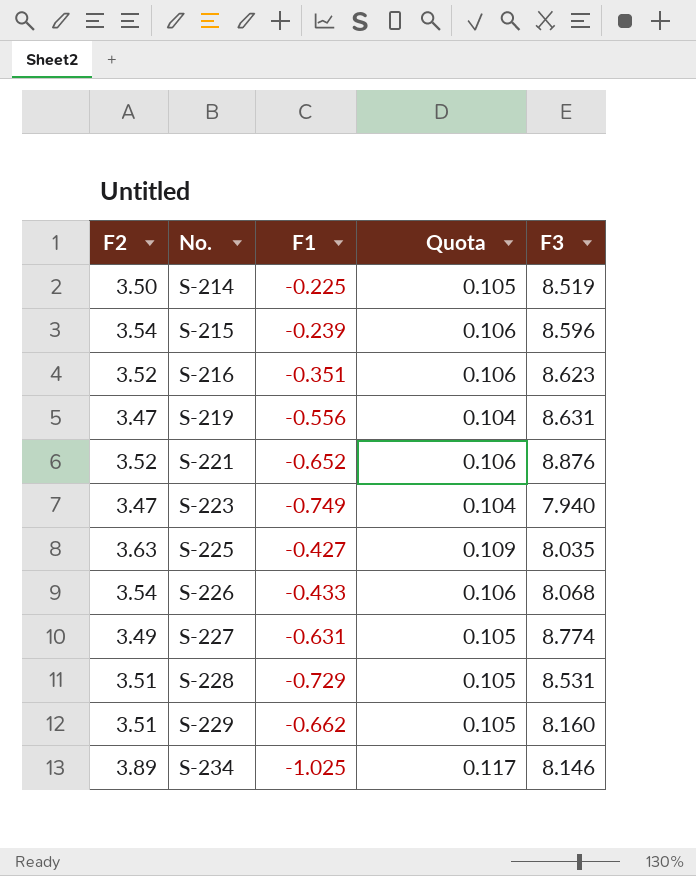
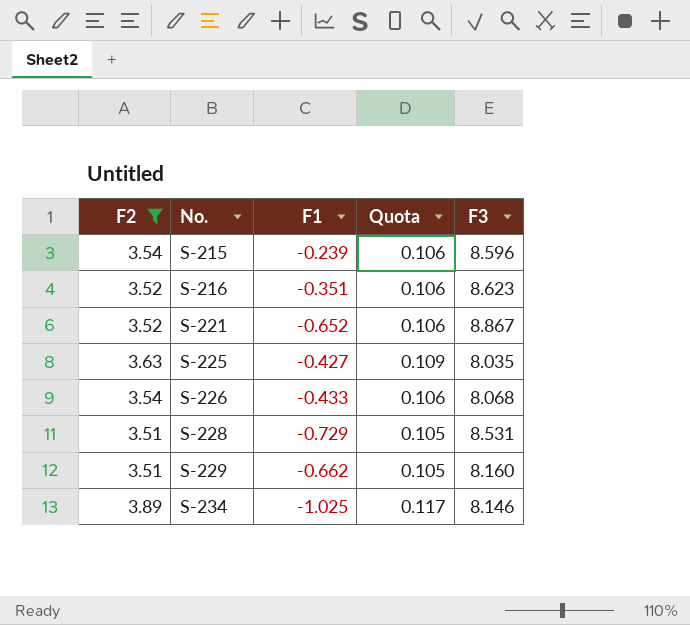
filter: none -> F2 >= 3.51
S-221 | F3: 8.876 -> 8.867

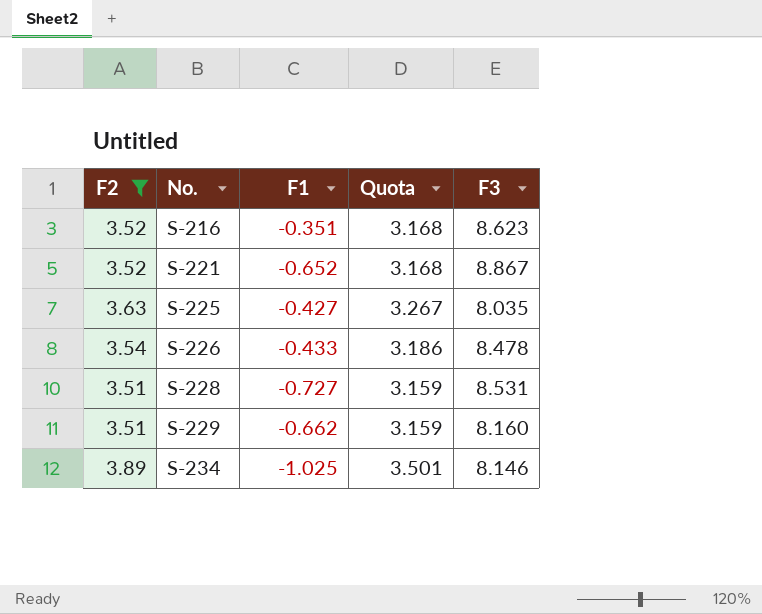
column Quota | formula: [F2] * 0.03 -> [F2] * 0.9
row S-215: 3.54 | -0.239 | 0.106 | 8.596 -> none
S-226 | F3: 8.068 -> 8.478
S-228 | F1: -0.729 -> -0.727

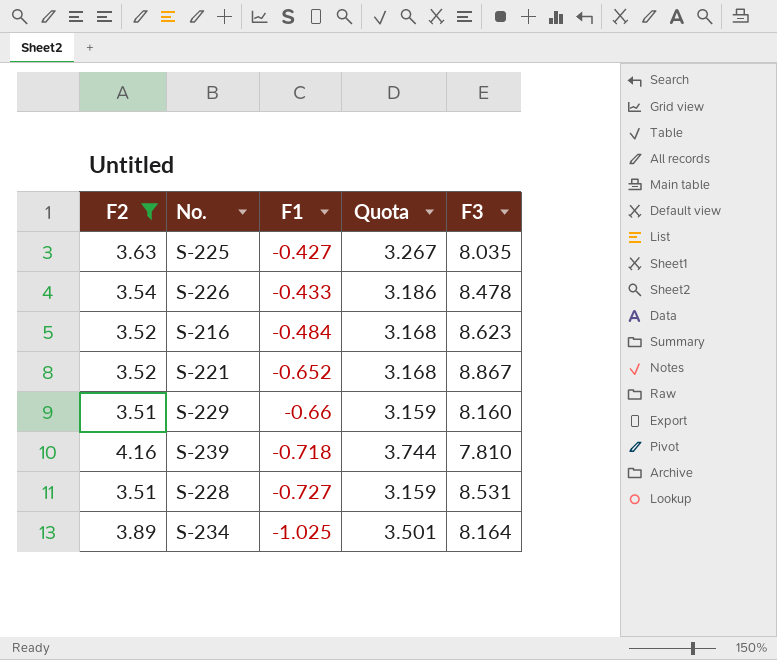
row order: No. ascending -> F1 descending
S-216 | F1: -0.351 -> -0.484
S-229 | F1: -0.662 -> -0.66
row S-239: none -> 4.16 | -0.718 | 3.744 | 7.810
S-234 | F3: 8.146 -> 8.164

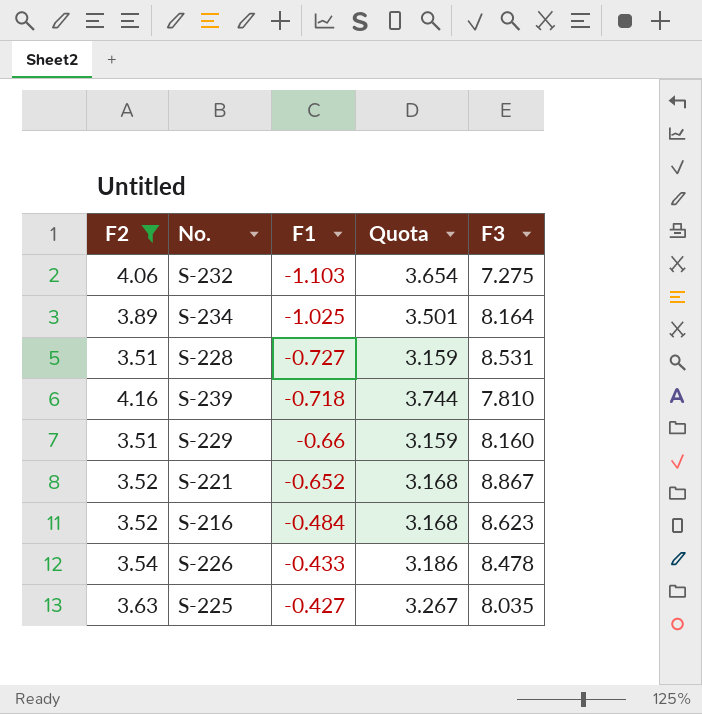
row order: F1 descending -> F1 ascending
row S-232: none -> 4.06 | -1.103 | 3.654 | 7.275

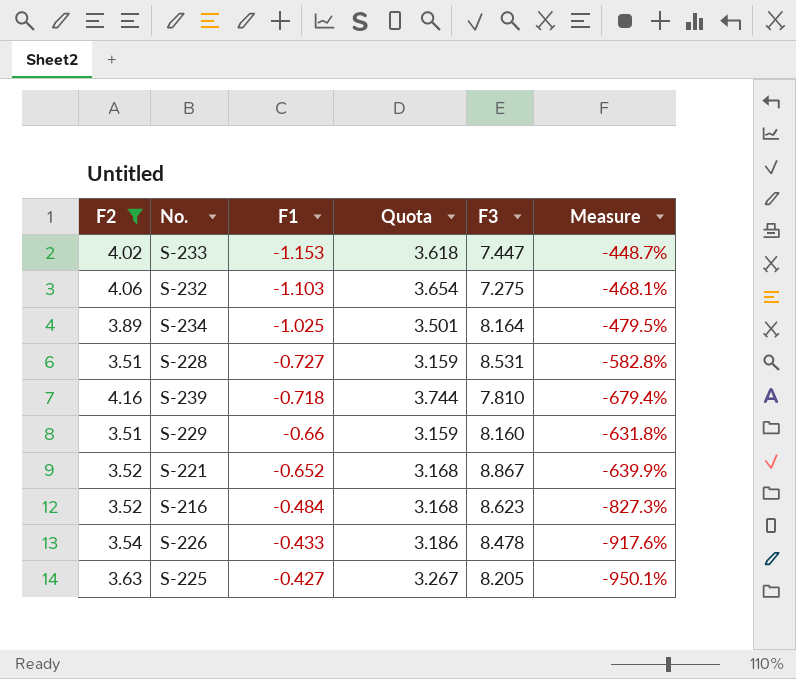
column Measure | formula: none -> ([F2] - [F1]) / [F1]
row S-233: none -> 4.02 | -1.153 | 3.618 | 7.447 | -448.7%
S-225 | F3: 8.035 -> 8.205

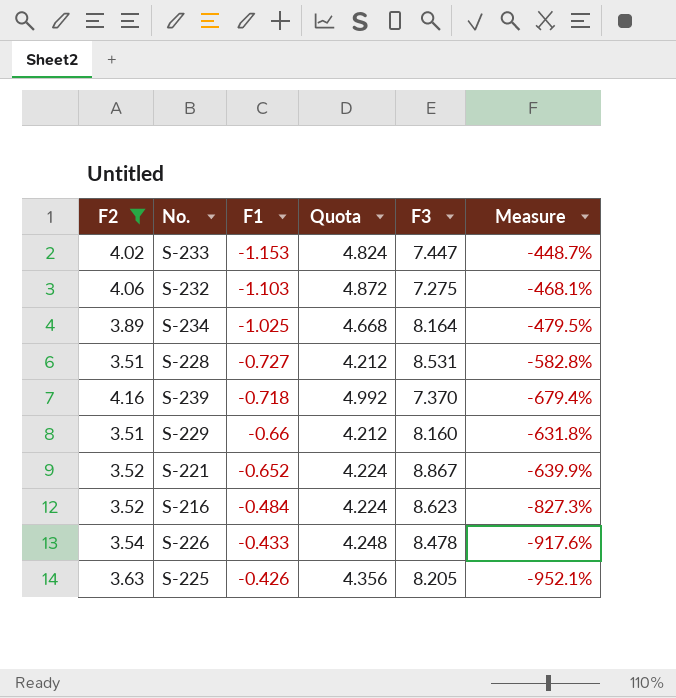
column Quota | formula: [F2] * 0.9 -> [F2] * 1.2
S-239 | F3: 7.810 -> 7.370
S-225 | F1: -0.427 -> -0.426
S-225 | Measure: -950.1% -> -952.1%

